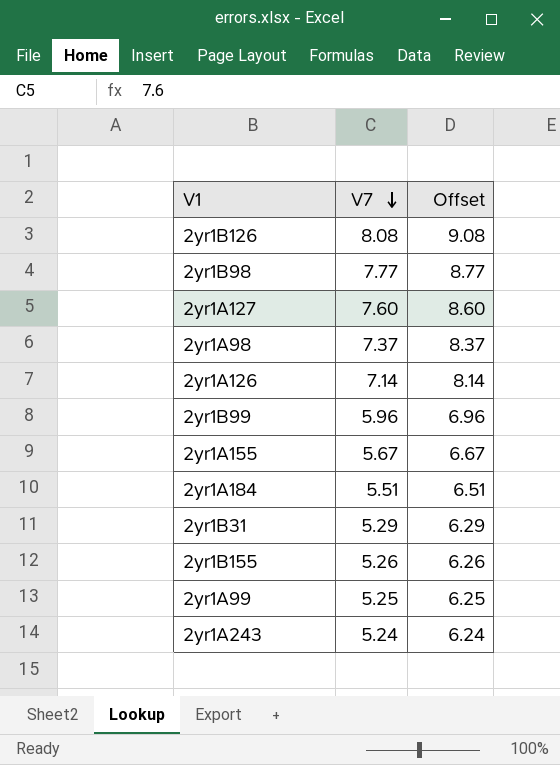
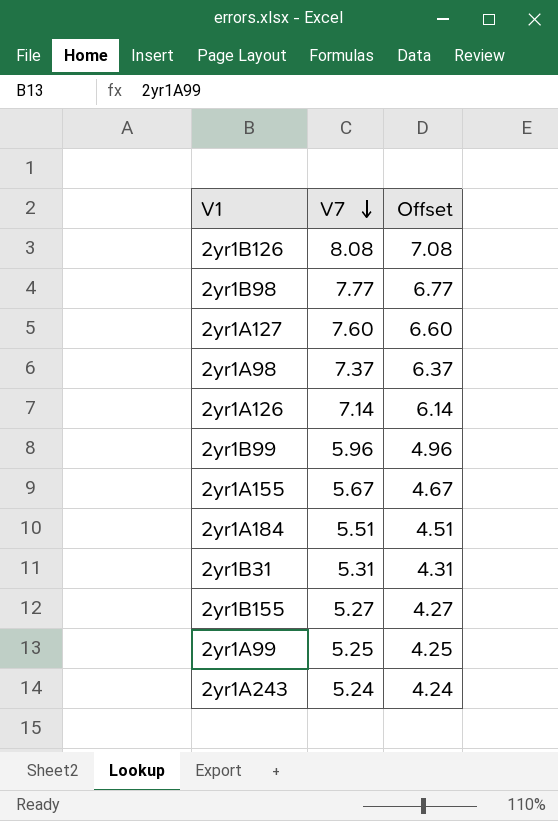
column Offset | formula: [V7] + 1 -> [V7] - 1
2yr1B31 | V7: 5.29 -> 5.31
2yr1B155 | V7: 5.26 -> 5.27

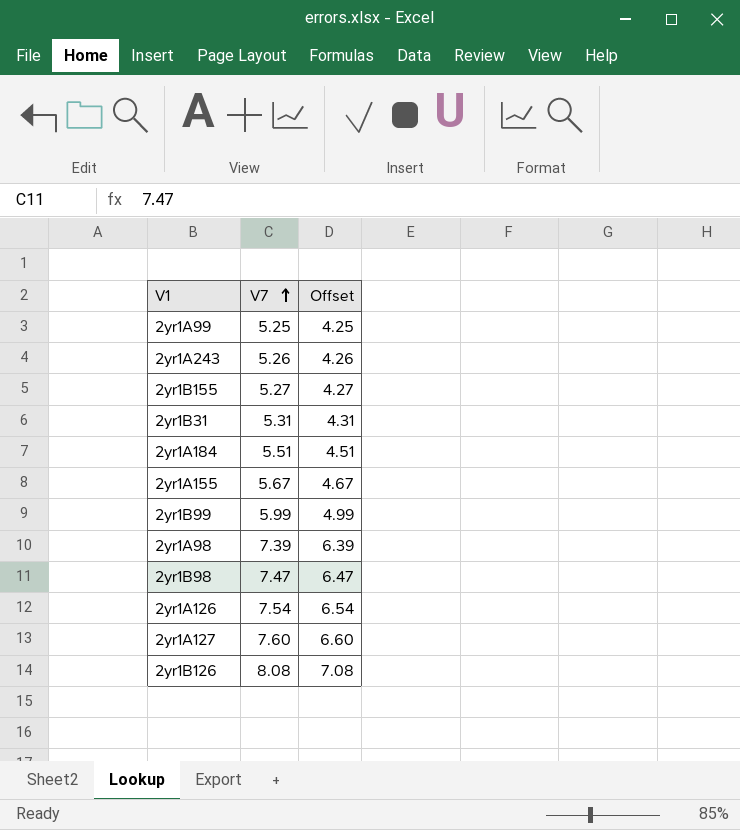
row order: V7 descending -> V7 ascending
2yr1A243 | V7: 5.24 -> 5.26
2yr1A243 | Offset: 4.24 -> 4.26
2yr1B99 | V7: 5.96 -> 5.99
2yr1B99 | Offset: 4.96 -> 4.99
2yr1A98 | V7: 7.37 -> 7.39
2yr1A98 | Offset: 6.37 -> 6.39
2yr1B98 | V7: 7.77 -> 7.47
2yr1B98 | Offset: 6.77 -> 6.47
2yr1A126 | V7: 7.14 -> 7.54
2yr1A126 | Offset: 6.14 -> 6.54

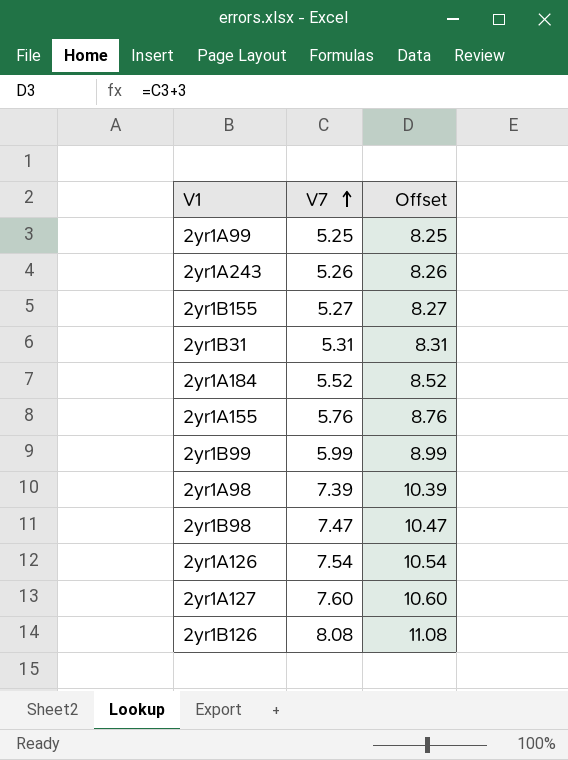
column Offset | formula: [V7] - 1 -> [V7] + 3
2yr1A184 | V7: 5.51 -> 5.52
2yr1A155 | V7: 5.67 -> 5.76

